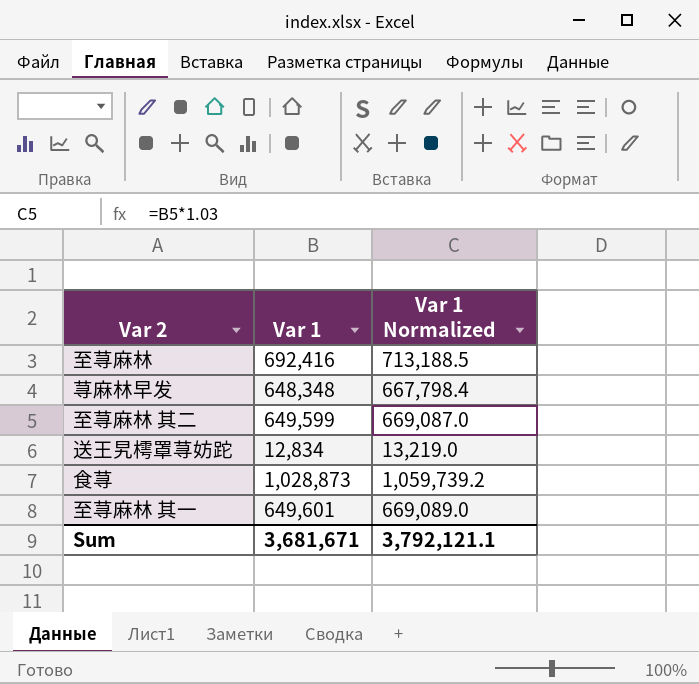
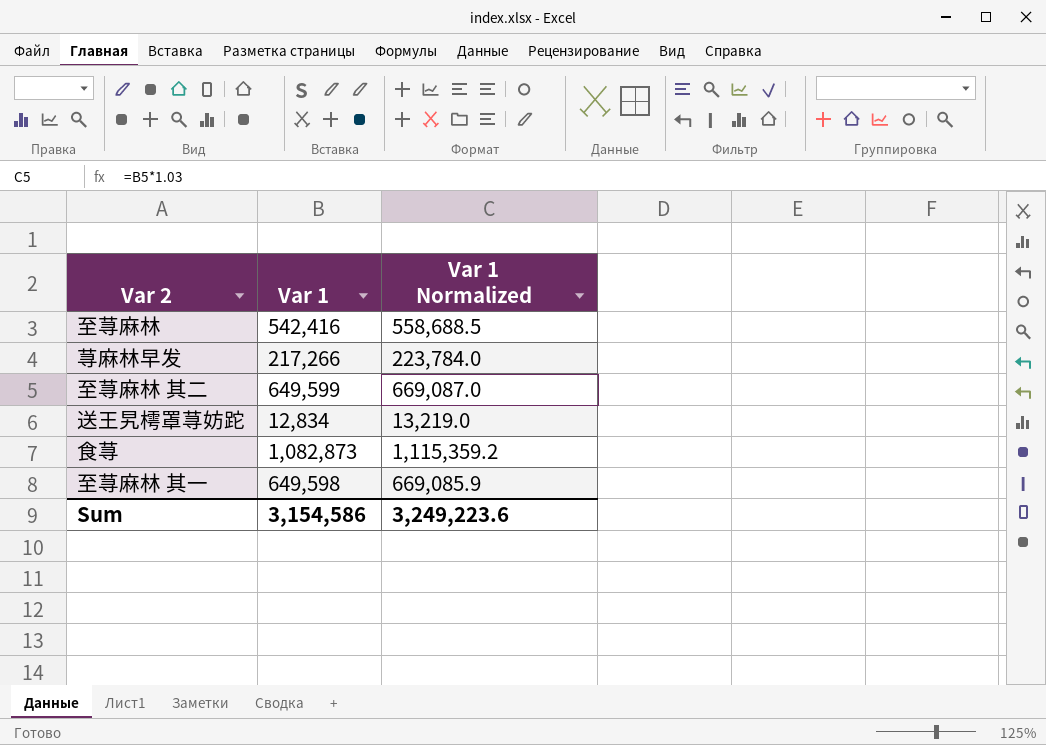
至荨麻林 | Var 1: 692,416 -> 542,416
至荨麻林 | Var 1 Normalized: 713,188.5 -> 558,688.5
荨麻林早发 | Var 1: 648,348 -> 217,266
荨麻林早发 | Var 1 Normalized: 667,798.4 -> 223,784.0
食荨 | Var 1: 1,028,873 -> 1,082,873
食荨 | Var 1 Normalized: 1,059,739.2 -> 1,115,359.2
至荨麻林 其一 | Var 1: 649,601 -> 649,598
至荨麻林 其一 | Var 1 Normalized: 669,089.0 -> 669,085.9
Sum | Var 1: 3,681,671 -> 3,154,586
Sum | Var 1 Normalized: 3,792,121.1 -> 3,249,223.6

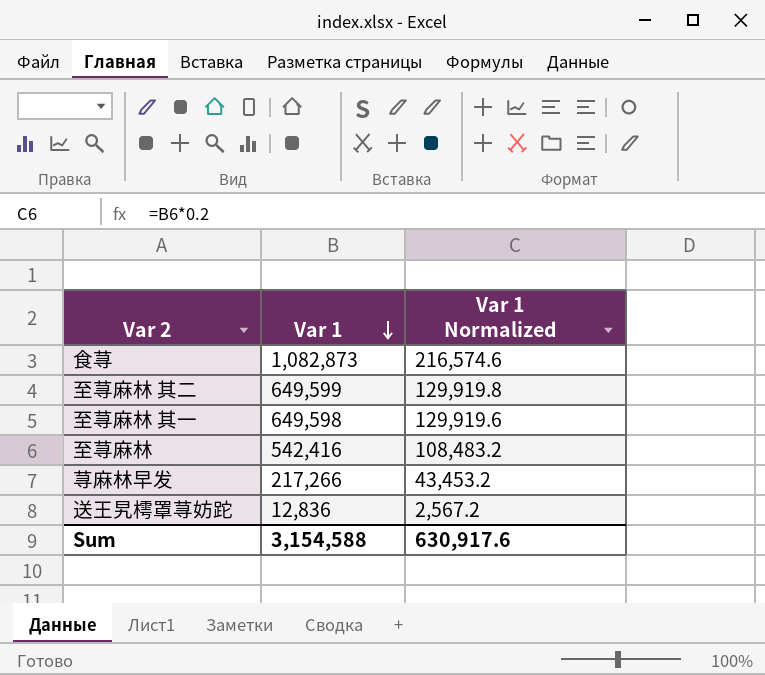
row order: none -> Var 1 descending
column Var 1 Normalized | formula: [Var 1] * 1.03 -> [Var 1] * 0.2
送王旯樗罩荨妨跎 | Var 1: 12,834 -> 12,836
Sum | Var 1: 3,154,586 -> 3,154,588
Sum | Var 1 Normalized: 3,249,223.6 -> 630,917.6

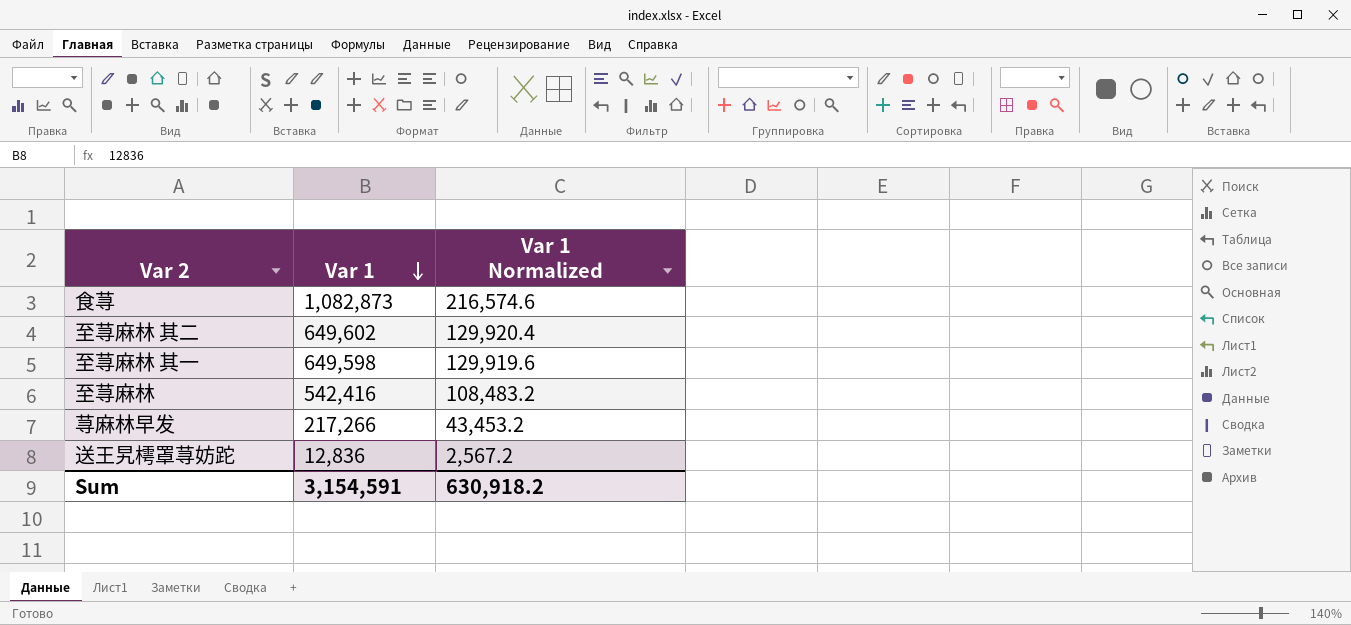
至荨麻林 其二 | Var 1: 649,599 -> 649,602
至荨麻林 其二 | Var 1 Normalized: 129,919.8 -> 129,920.4
Sum | Var 1: 3,154,588 -> 3,154,591
Sum | Var 1 Normalized: 630,917.6 -> 630,918.2

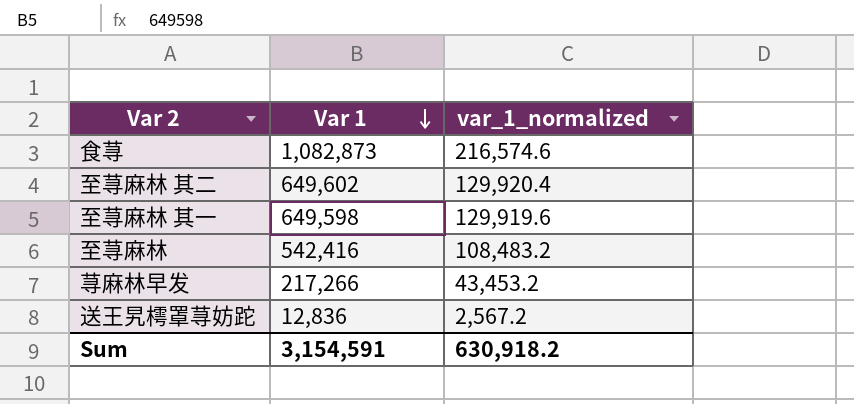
column name: Var 1 Normalized -> var_1_normalized

